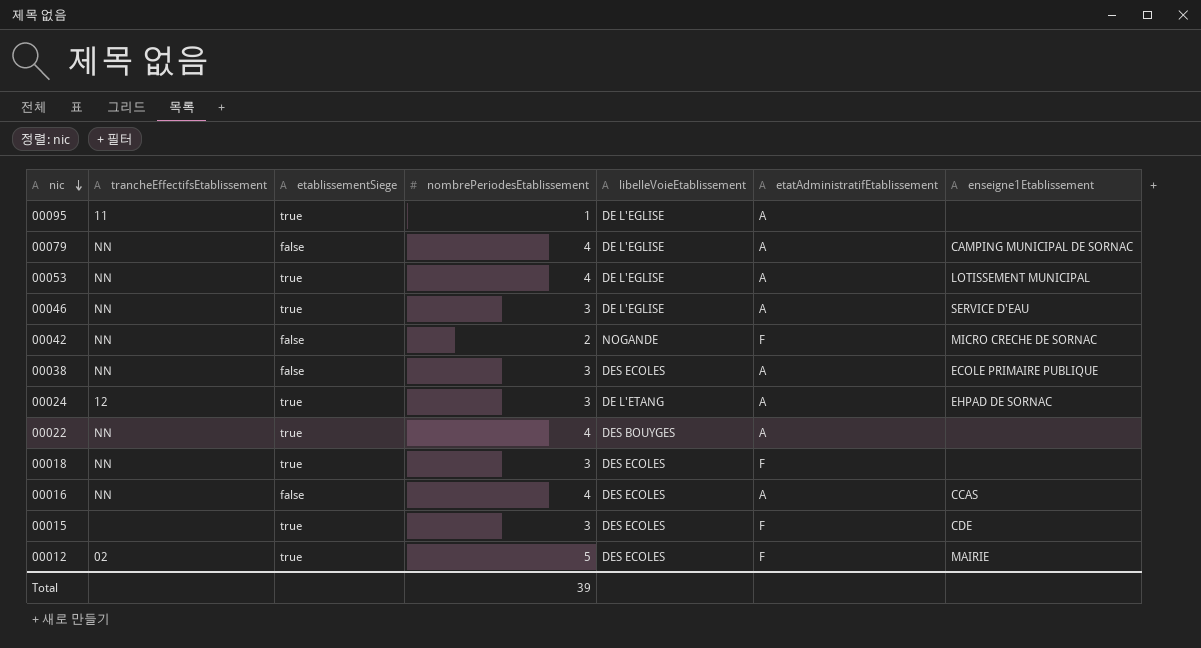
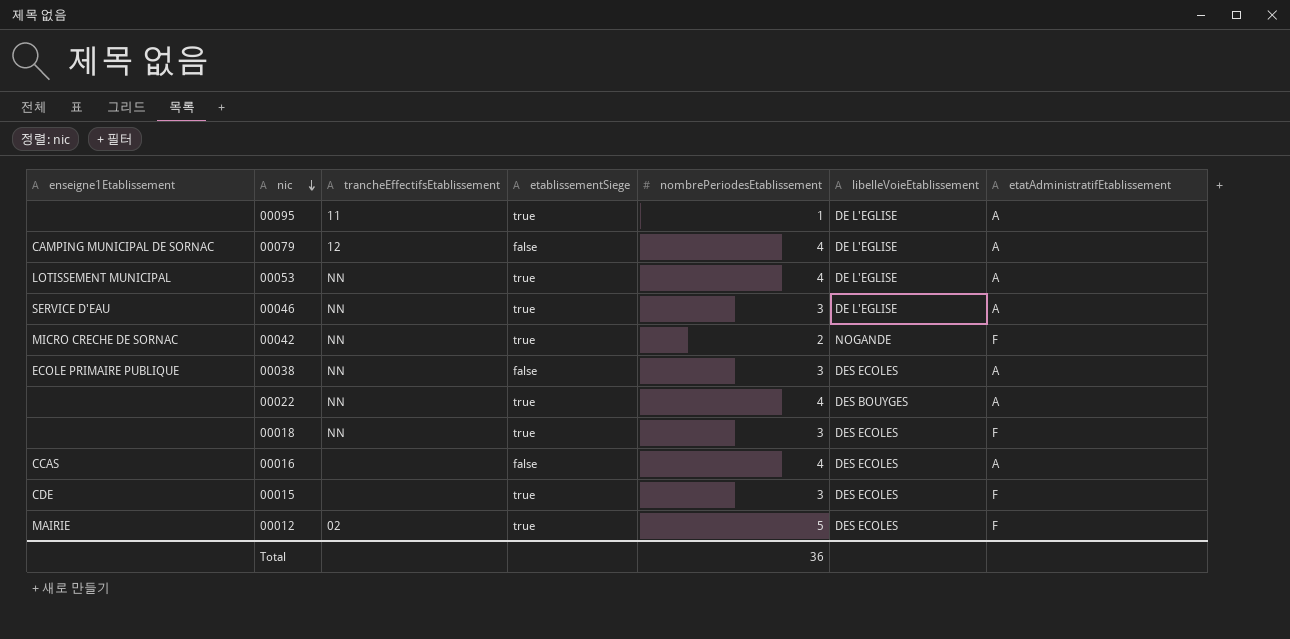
column enseigne1Etablissement | position: 7 -> 1
row 00024: 12 | true | 3 | DE L'ETANG | A | EHPAD DE SORNAC -> none
00079 | trancheEffectifsEtablissement: NN -> 12
00042 | etablissementSiege: false -> true
00016 | trancheEffectifsEtablissement: NN -> none
Total | nombrePeriodesEtablissement: 39 -> 36

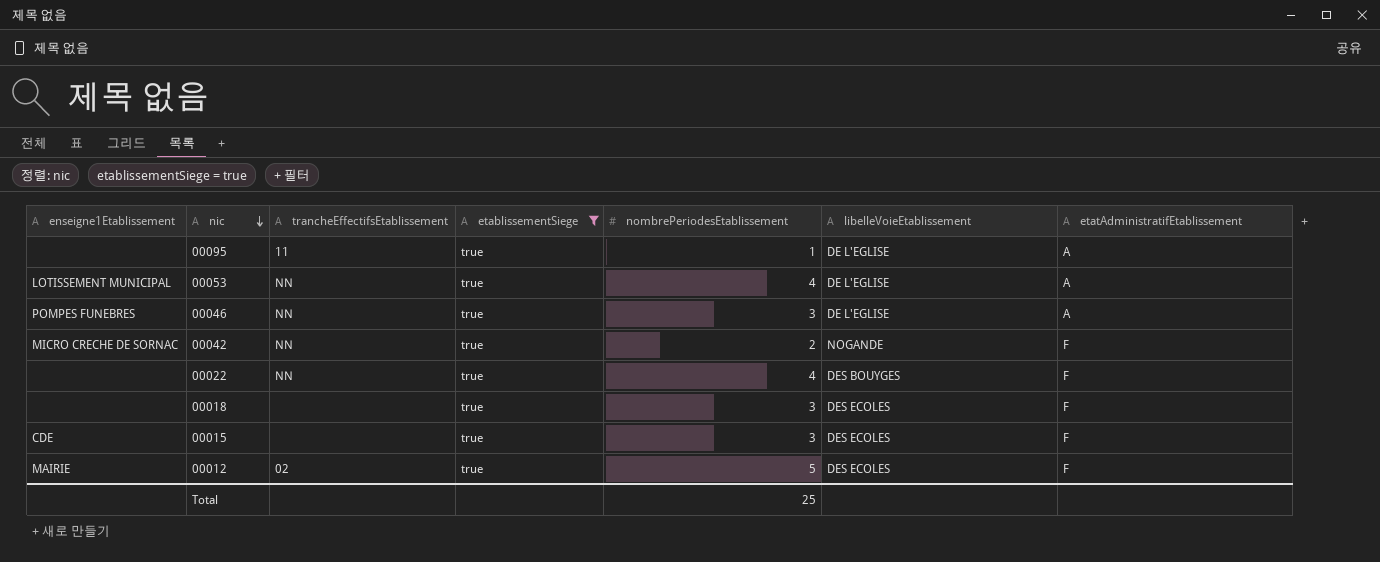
filter: none -> etablissementSiege = true
00046 | enseigne1Etablissement: SERVICE D'EAU -> POMPES FUNEBRES
00022 | etatAdministratifEtablissement: A -> F
00018 | trancheEffectifsEtablissement: NN -> none
Total | nombrePeriodesEtablissement: 36 -> 25

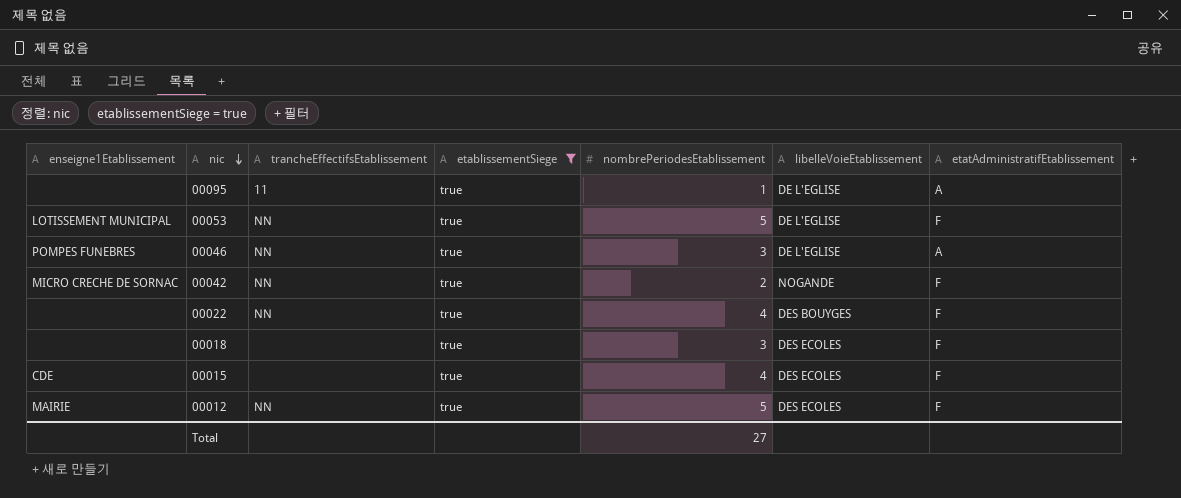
00053 | nombrePeriodesEtablissement: 4 -> 5
00053 | etatAdministratifEtablissement: A -> F
00015 | nombrePeriodesEtablissement: 3 -> 4
00012 | trancheEffectifsEtablissement: 02 -> NN
Total | nombrePeriodesEtablissement: 25 -> 27

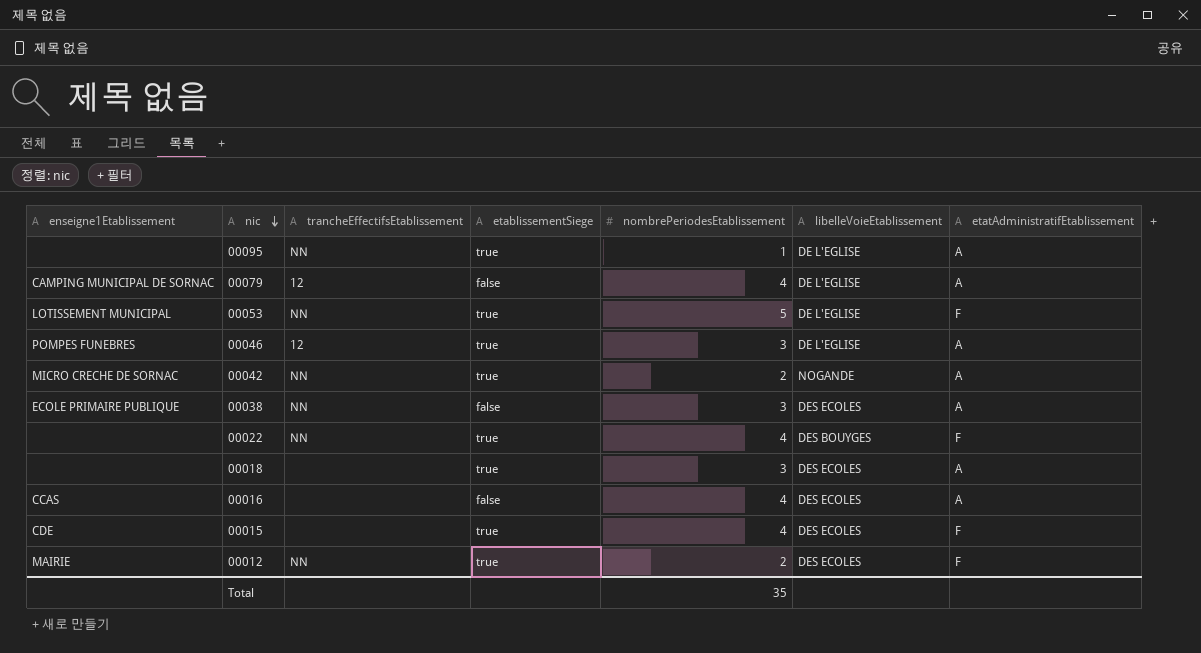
filter: etablissementSiege = true -> none
00095 | trancheEffectifsEtablissement: 11 -> NN
00046 | trancheEffectifsEtablissement: NN -> 12
00042 | etatAdministratifEtablissement: F -> A
00018 | etatAdministratifEtablissement: F -> A
00012 | nombrePeriodesEtablissement: 5 -> 2
Total | nombrePeriodesEtablissement: 27 -> 35

